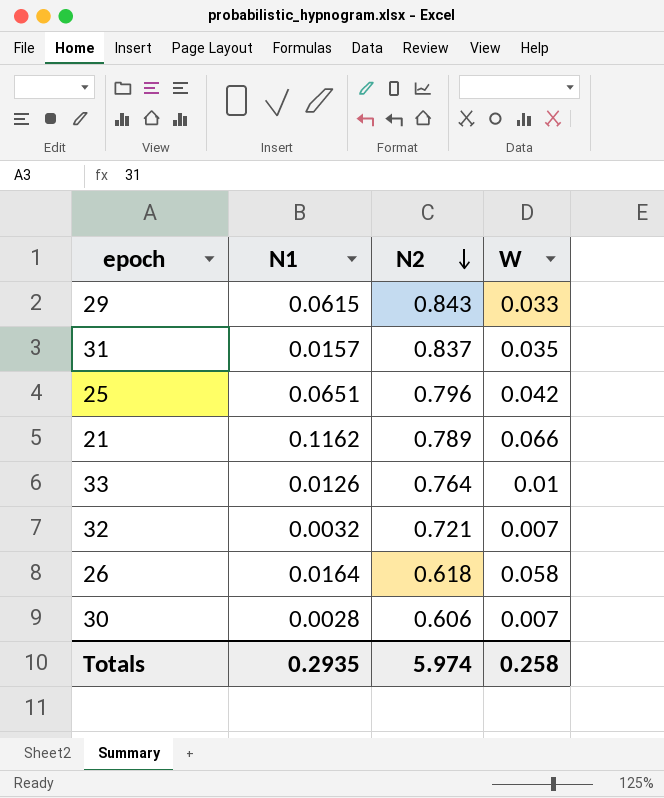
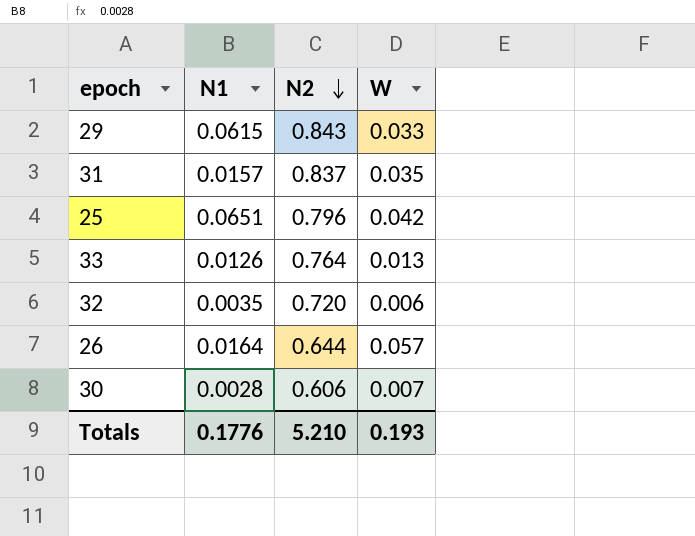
row 21: 0.1162 | 0.789 | 0.066 -> none
33 | W: 0.01 -> 0.013
32 | N1: 0.0032 -> 0.0035
32 | N2: 0.721 -> 0.720
32 | W: 0.007 -> 0.006
26 | N2: 0.618 -> 0.644
26 | W: 0.058 -> 0.057
Totals | N1: 0.2935 -> 0.1776
Totals | N2: 5.974 -> 5.210
Totals | W: 0.258 -> 0.193

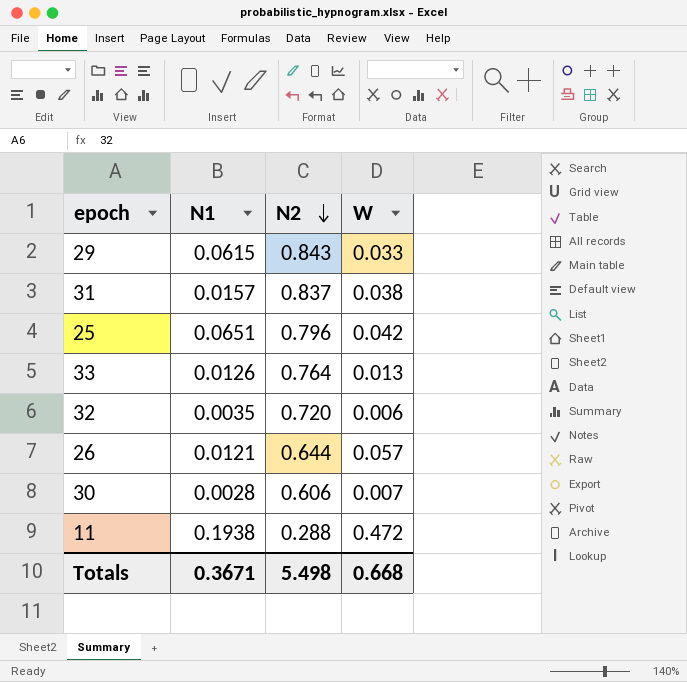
31 | W: 0.035 -> 0.038
26 | N1: 0.0164 -> 0.0121
row 11: none -> 0.1938 | 0.288 | 0.472
Totals | N1: 0.1776 -> 0.3671
Totals | N2: 5.210 -> 5.498
Totals | W: 0.193 -> 0.668

